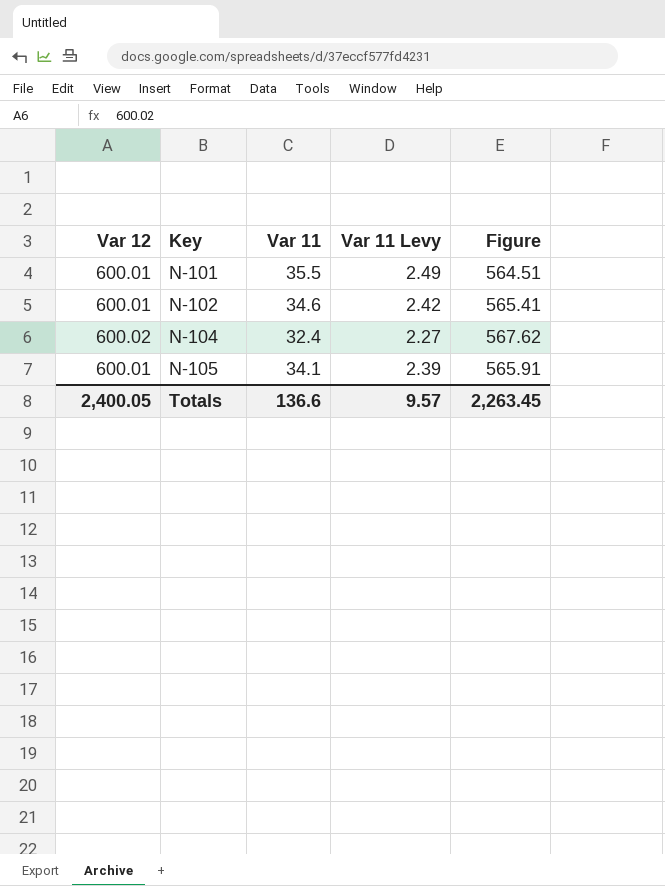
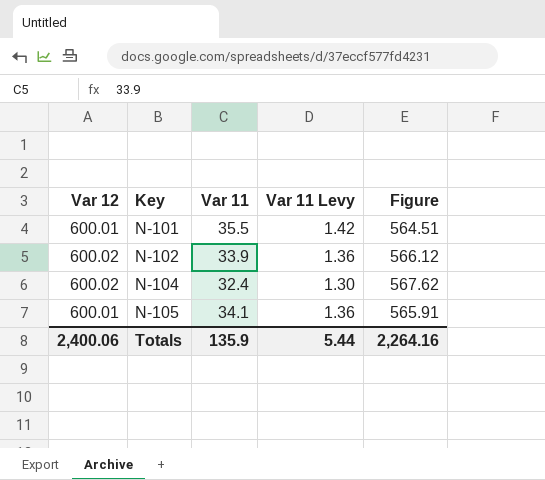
column Var 11 Levy | formula: [Var 11] * 0.07 -> [Var 11] * 0.04
N-102 | Var 12: 600.01 -> 600.02
N-102 | Var 11: 34.6 -> 33.9
N-102 | Figure: 565.41 -> 566.12
Totals | Var 12: 2,400.05 -> 2,400.06
Totals | Var 11: 136.6 -> 135.9
Totals | Var 11 Levy: 9.57 -> 5.44
Totals | Figure: 2,263.45 -> 2,264.16

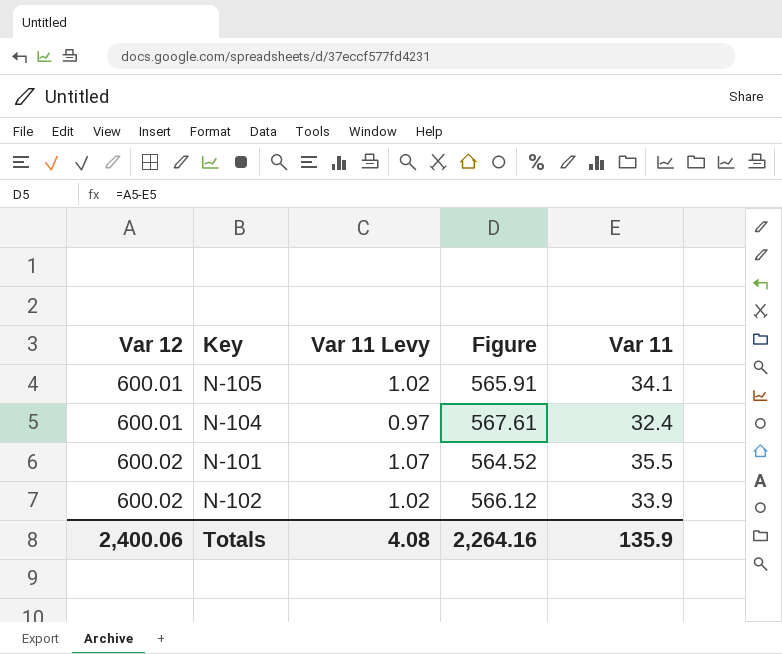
row order: Key ascending -> Var 12 ascending
column Var 11 Levy | formula: [Var 11] * 0.04 -> [Var 11] * 0.03
column Var 11 | position: 3 -> 5
N-104 | Var 12: 600.02 -> 600.01
N-104 | Figure: 567.62 -> 567.61
N-101 | Var 12: 600.01 -> 600.02
N-101 | Figure: 564.51 -> 564.52
Totals | Var 11 Levy: 5.44 -> 4.08

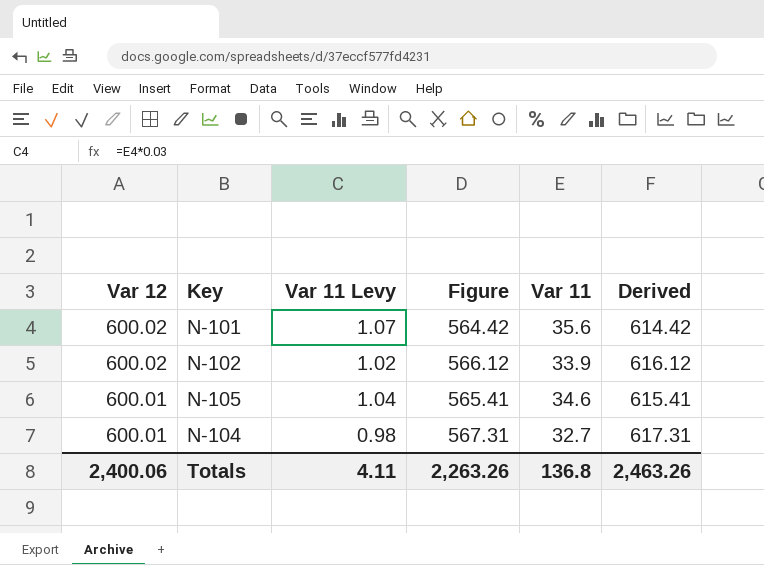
row order: Var 12 ascending -> Var 12 descending
column Derived | formula: none -> [Figure] + 50
N-101 | Figure: 564.52 -> 564.42
N-101 | Var 11: 35.5 -> 35.6
N-105 | Var 11 Levy: 1.02 -> 1.04
N-105 | Figure: 565.91 -> 565.41
N-105 | Var 11: 34.1 -> 34.6
N-104 | Var 11 Levy: 0.97 -> 0.98
N-104 | Figure: 567.61 -> 567.31
N-104 | Var 11: 32.4 -> 32.7
Totals | Var 11 Levy: 4.08 -> 4.11
Totals | Figure: 2,264.16 -> 2,263.26
Totals | Var 11: 135.9 -> 136.8

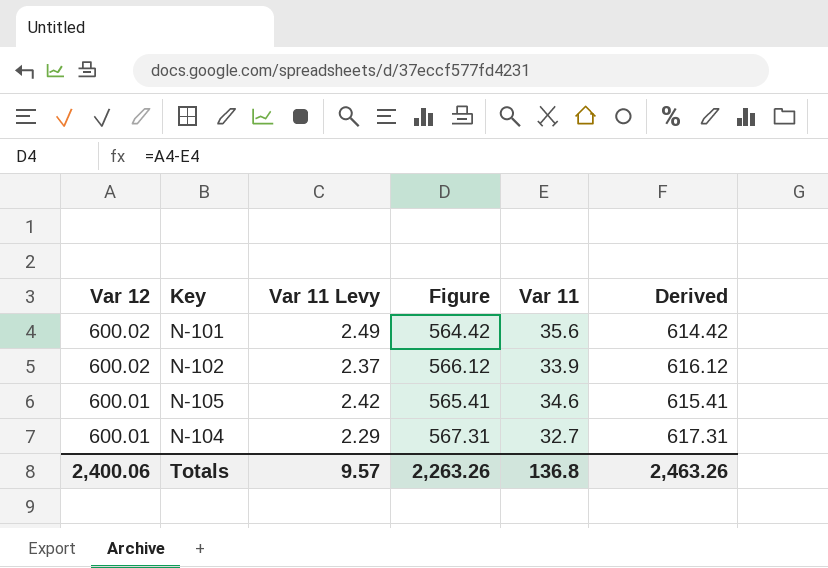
column Var 11 Levy | formula: [Var 11] * 0.03 -> [Var 11] * 0.07
Totals | Var 11 Levy: 4.11 -> 9.57

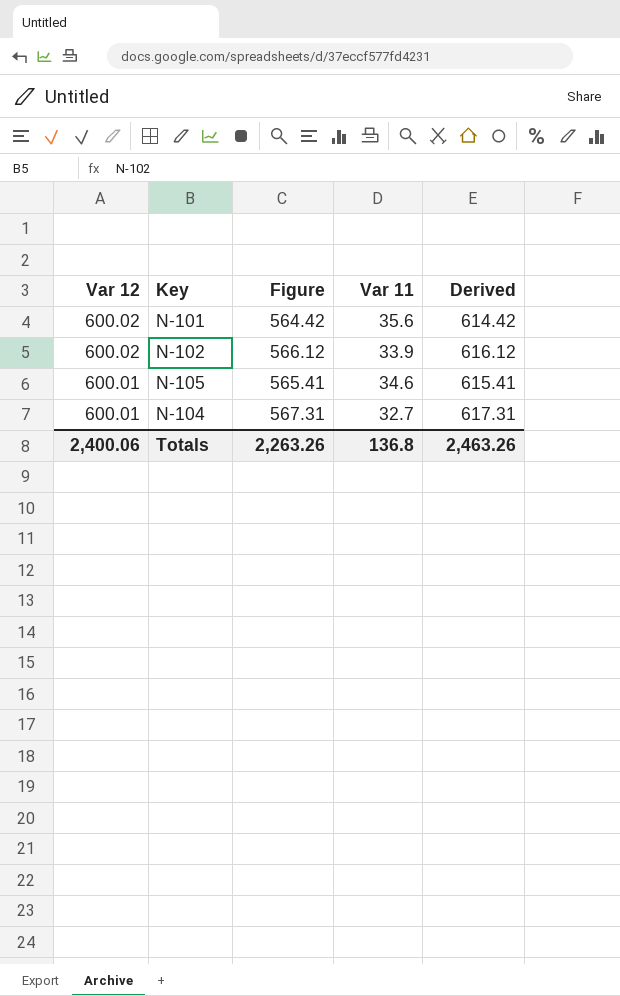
column Var 11 Levy | formula: [Var 11] * 0.07 -> none

